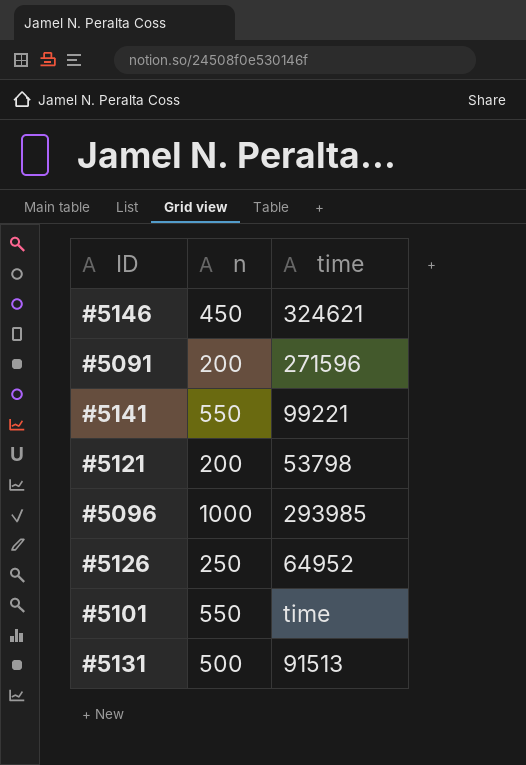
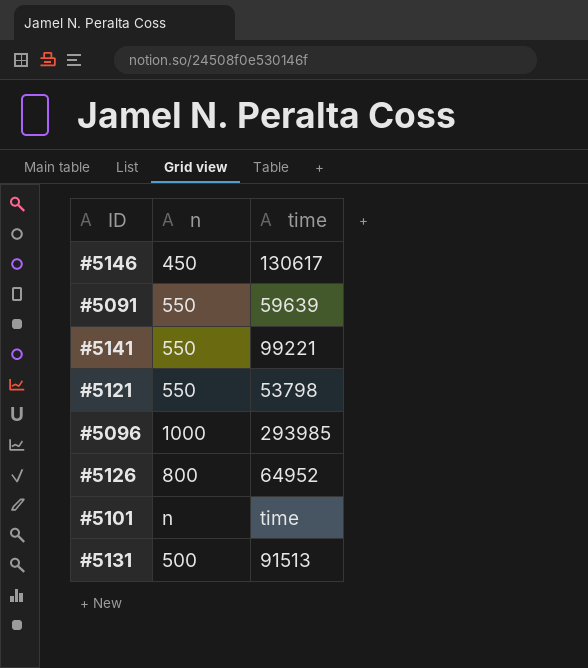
#5146 | time: 324621 -> 130617
#5091 | n: 200 -> 550
#5091 | time: 271596 -> 59639
#5121 | n: 200 -> 550
#5126 | n: 250 -> 800
#5101 | n: 550 -> n

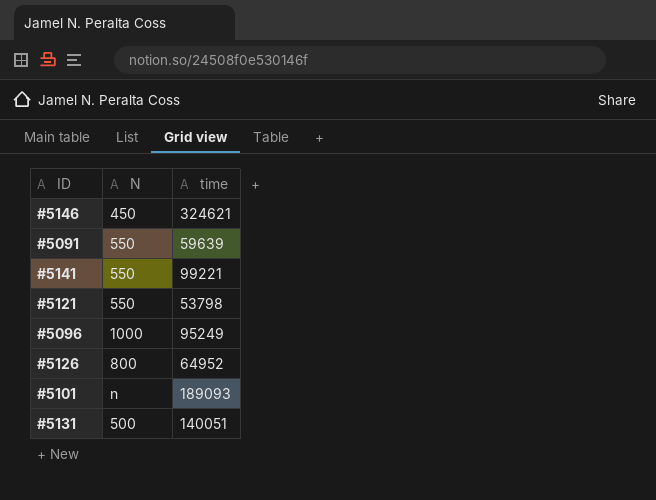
column name: n -> N
#5146 | time: 130617 -> 324621
#5096 | time: 293985 -> 95249
#5101 | time: time -> 189093
#5131 | time: 91513 -> 140051

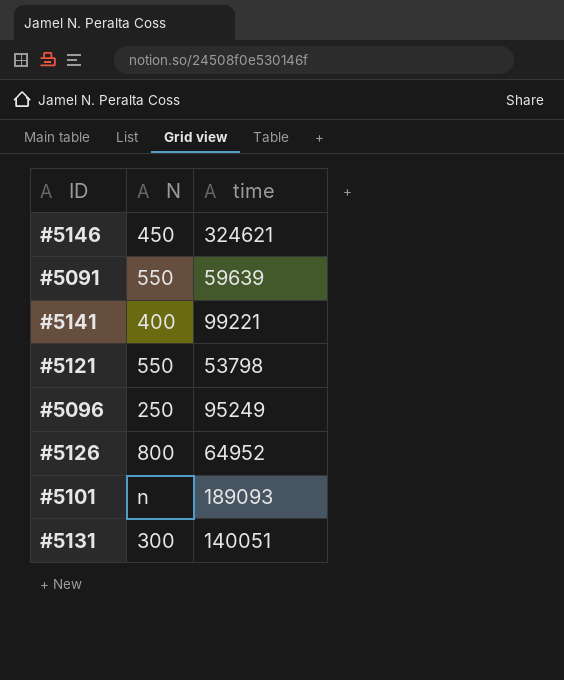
#5141 | N: 550 -> 400
#5096 | N: 1000 -> 250
#5131 | N: 500 -> 300

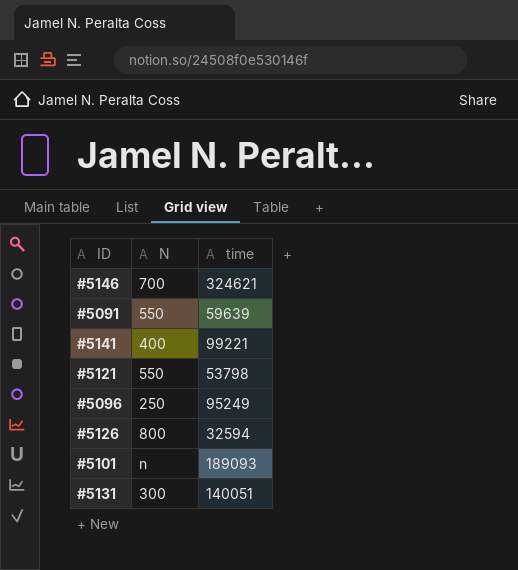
#5146 | N: 450 -> 700
#5126 | time: 64952 -> 32594

